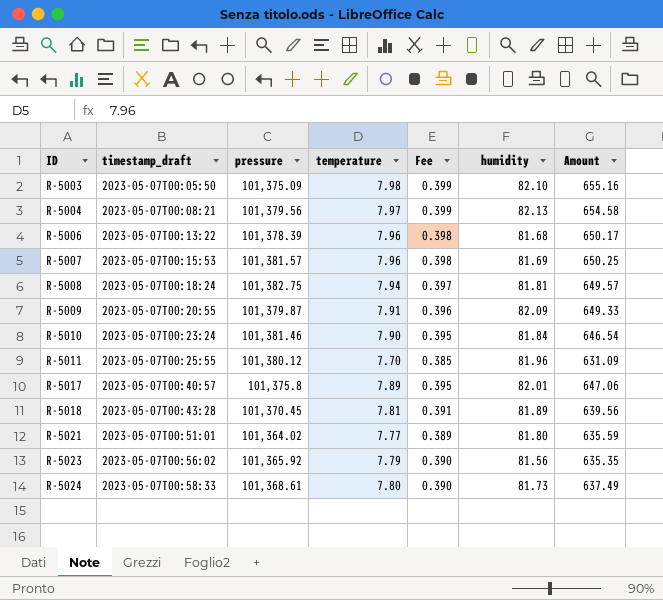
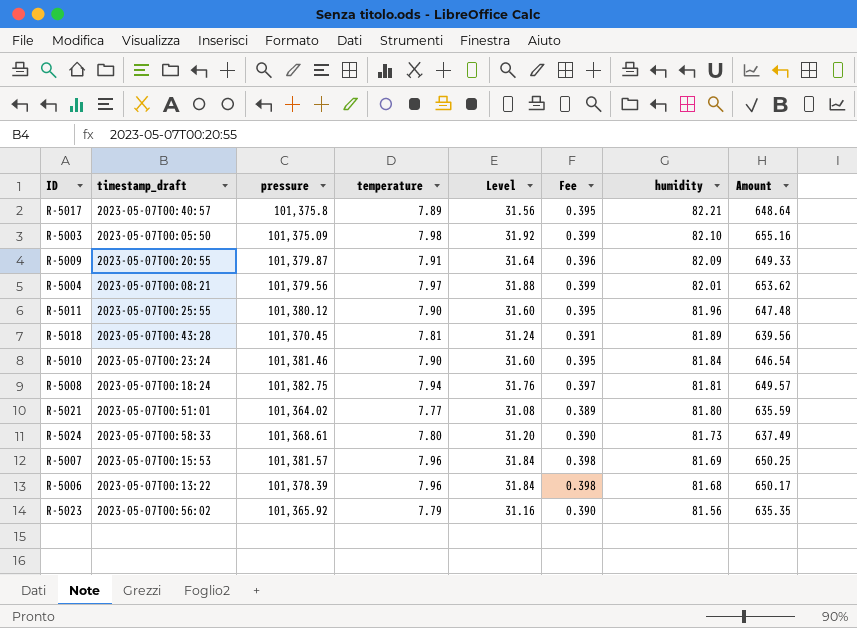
row order: ID ascending -> humidity descending
column Level | formula: none -> [temperature] * 4
R-5017 | humidity: 82.01 -> 82.21
R-5017 | Amount: 647.06 -> 648.64
R-5004 | humidity: 82.13 -> 82.01
R-5004 | Amount: 654.58 -> 653.62
R-5011 | temperature: 7.70 -> 7.90
R-5011 | Fee: 0.385 -> 0.395
R-5011 | Amount: 631.09 -> 647.48

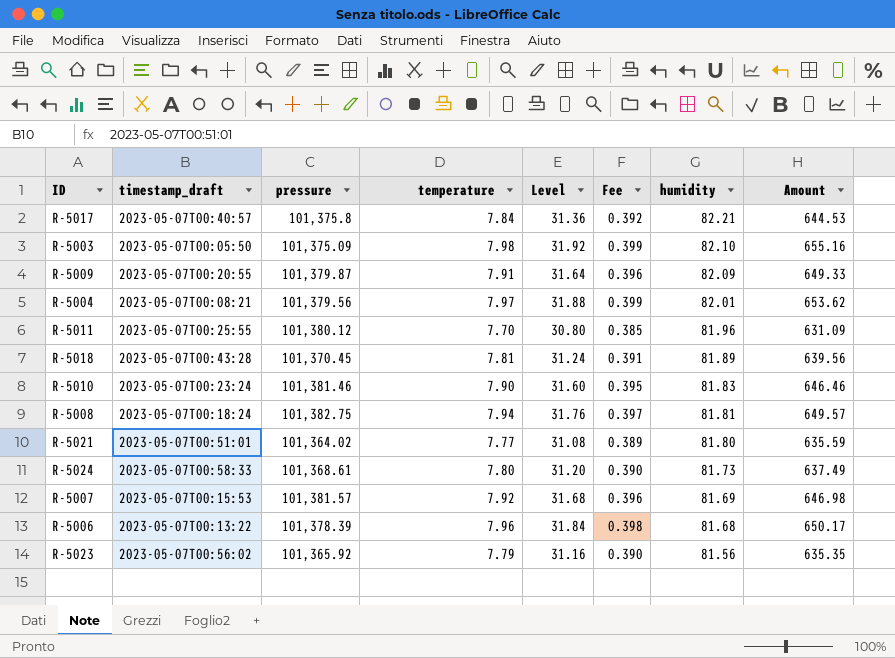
R-5017 | temperature: 7.89 -> 7.84
R-5017 | Level: 31.56 -> 31.36
R-5017 | Fee: 0.395 -> 0.392
R-5017 | Amount: 648.64 -> 644.53
R-5011 | temperature: 7.90 -> 7.70
R-5011 | Level: 31.60 -> 30.80
R-5011 | Fee: 0.395 -> 0.385
R-5011 | Amount: 647.48 -> 631.09
R-5010 | humidity: 81.84 -> 81.83
R-5010 | Amount: 646.54 -> 646.46
R-5007 | temperature: 7.96 -> 7.92
R-5007 | Level: 31.84 -> 31.68
R-5007 | Fee: 0.398 -> 0.396
R-5007 | Amount: 650.25 -> 646.98

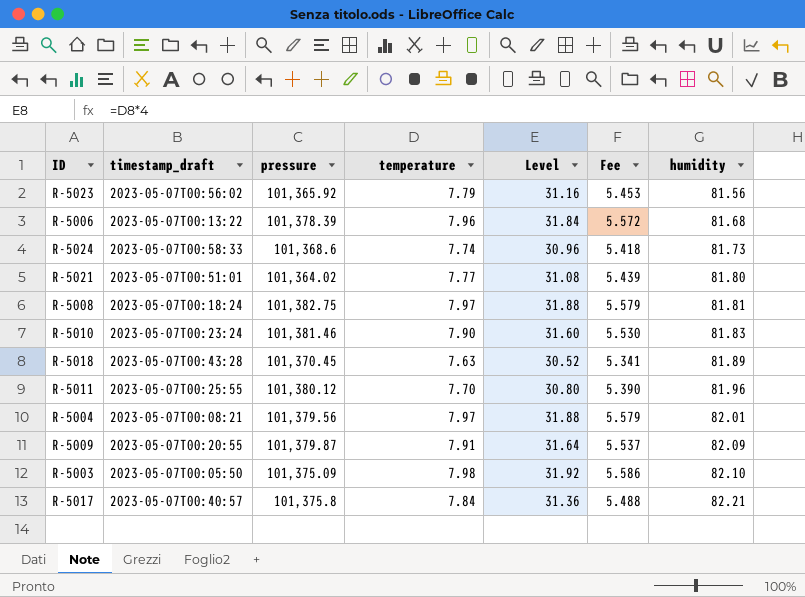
row order: humidity descending -> humidity ascending
column Amount | formula: [temperature] * [humidity] -> none
column Fee | formula: [temperature] * 0.05 -> [temperature] * 0.7
row R-5007: 2023-05-07T00:15:53 | 101,381.57 | 7.92 | 31.68 | 0.396 | 81.69 | 646.98 -> none
R-5024 | pressure: 101,368.61 -> 101,368.6
R-5024 | temperature: 7.80 -> 7.74
R-5024 | Level: 31.20 -> 30.96
R-5008 | temperature: 7.94 -> 7.97
R-5008 | Level: 31.76 -> 31.88
R-5018 | temperature: 7.81 -> 7.63
R-5018 | Level: 31.24 -> 30.52

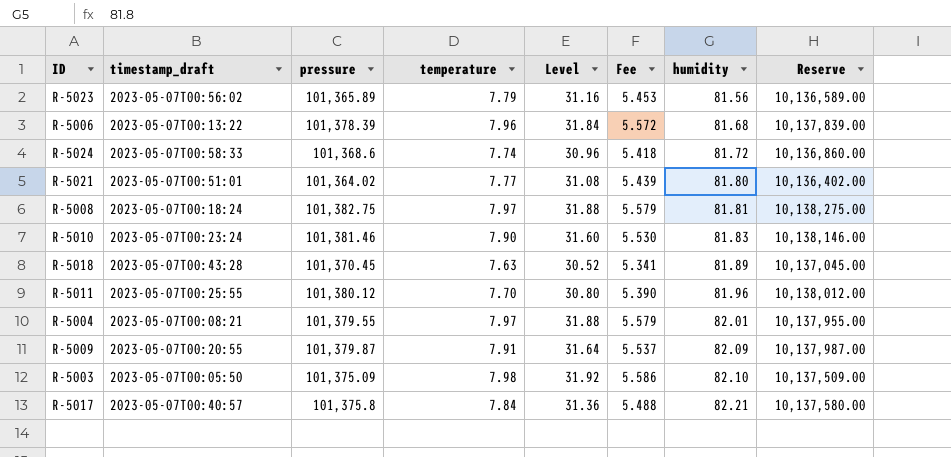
column Reserve | formula: none -> [pressure] * 100
R-5023 | pressure: 101,365.92 -> 101,365.89
R-5024 | humidity: 81.73 -> 81.72
R-5004 | pressure: 101,379.56 -> 101,379.55

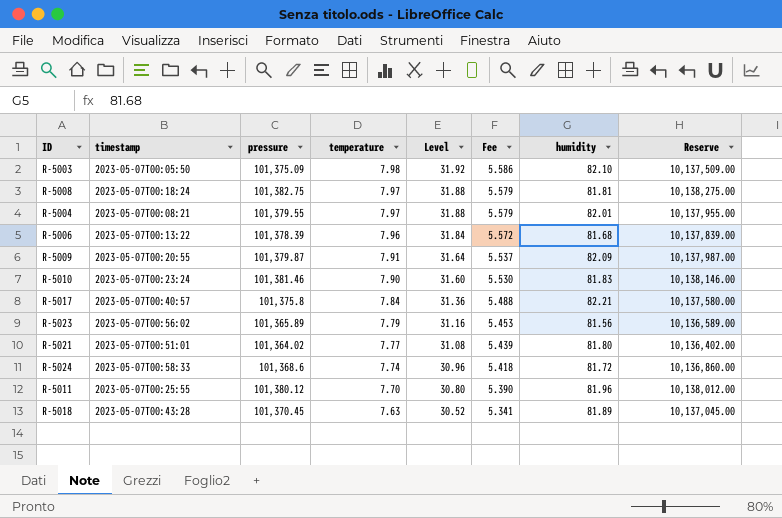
row order: humidity ascending -> temperature descending
column name: timestamp_draft -> timestamp

